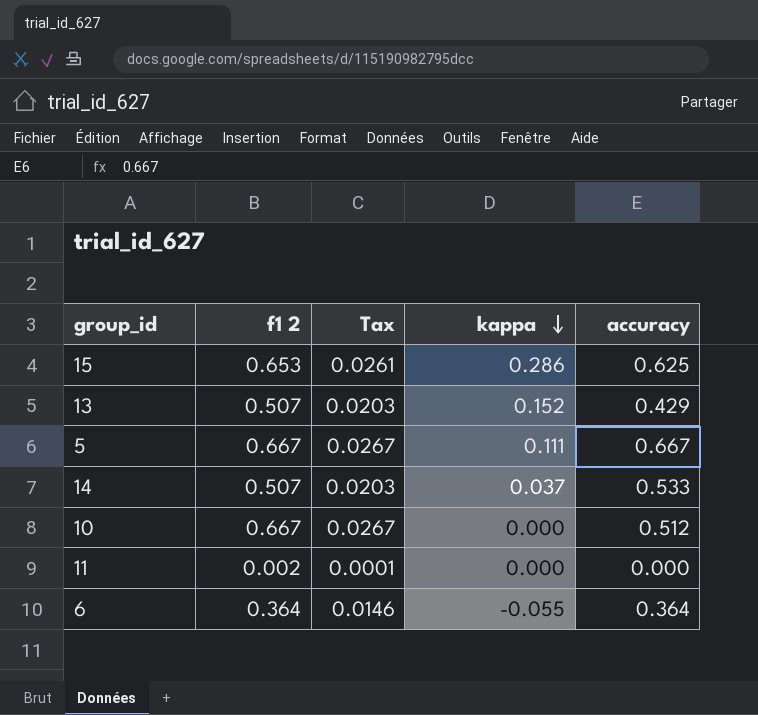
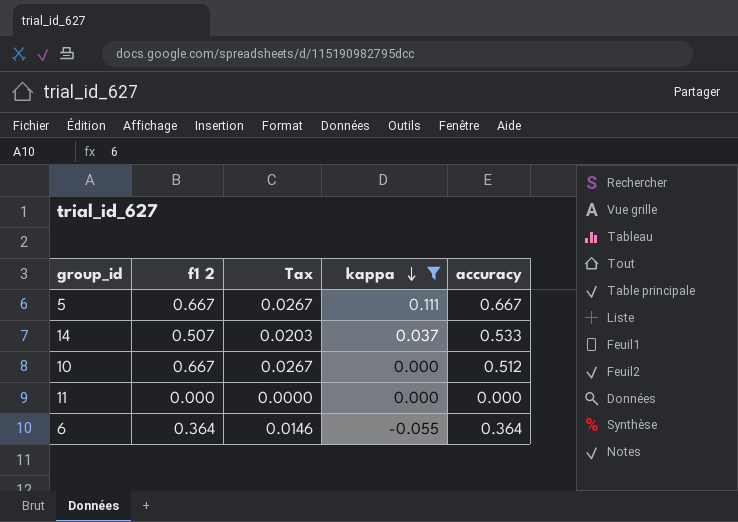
filter: none -> kappa <= 0.111
11 | f1 2: 0.002 -> 0.000
11 | Tax: 0.0001 -> 0.0000

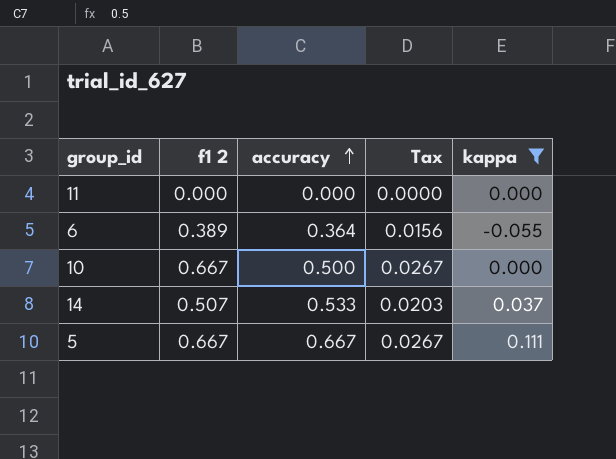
row order: kappa descending -> accuracy ascending
column accuracy | position: 5 -> 3
6 | f1 2: 0.364 -> 0.389
6 | Tax: 0.0146 -> 0.0156
10 | accuracy: 0.512 -> 0.500

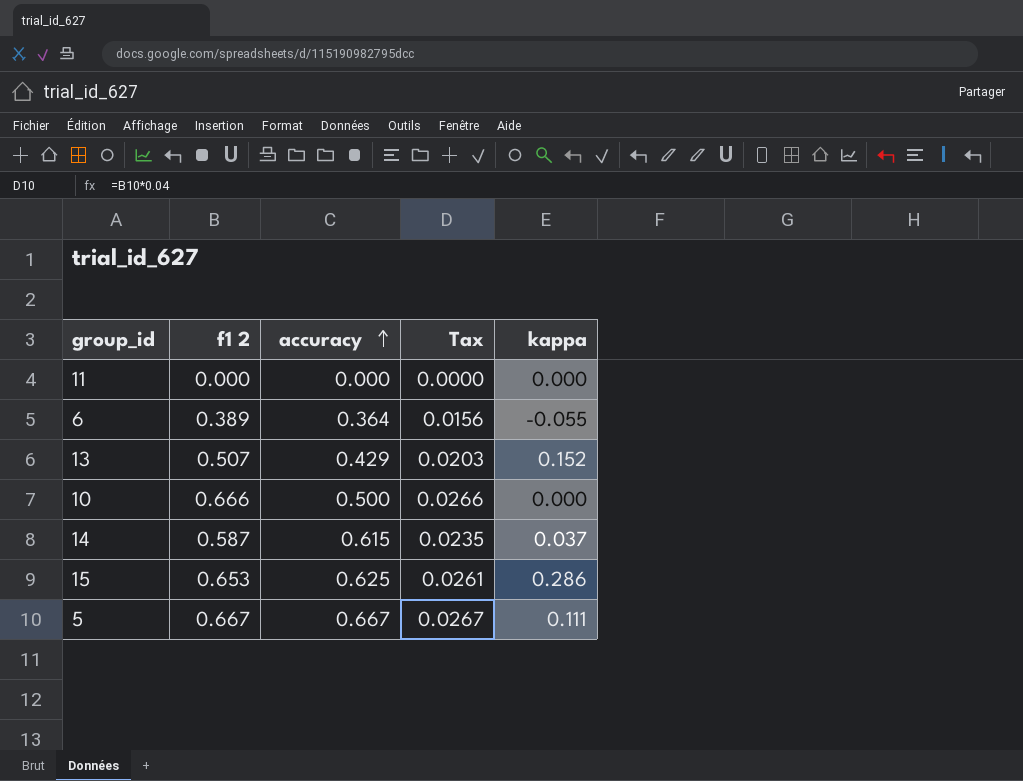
filter: kappa <= 0.111 -> none
10 | f1 2: 0.667 -> 0.666
10 | Tax: 0.0267 -> 0.0266
14 | f1 2: 0.507 -> 0.587
14 | accuracy: 0.533 -> 0.615
14 | Tax: 0.0203 -> 0.0235

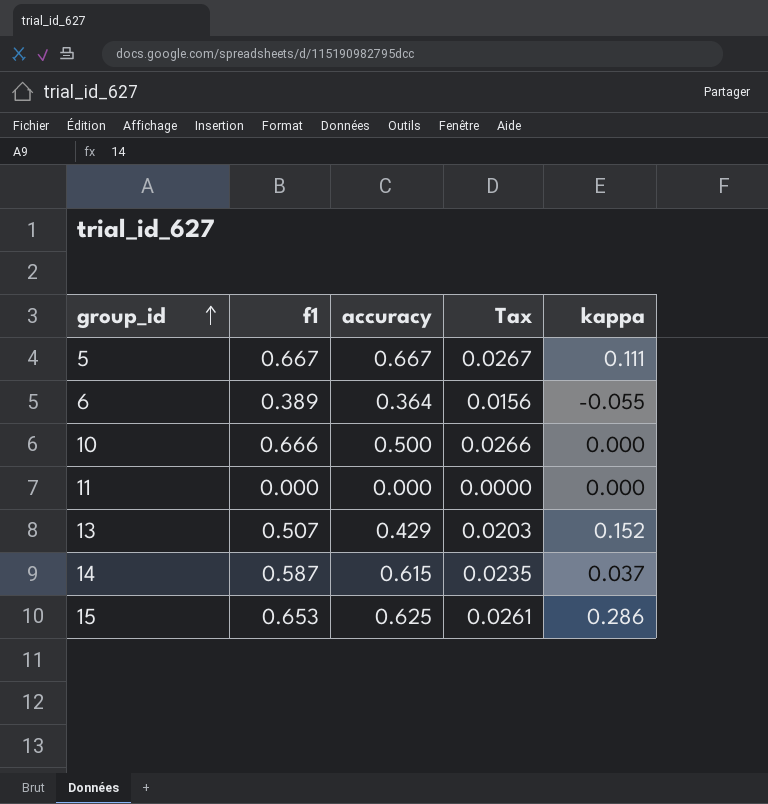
row order: accuracy ascending -> group_id ascending
column name: f1 2 -> f1

